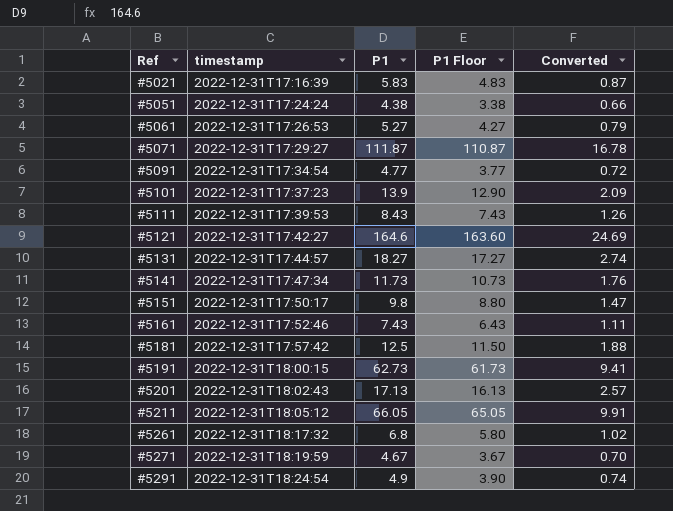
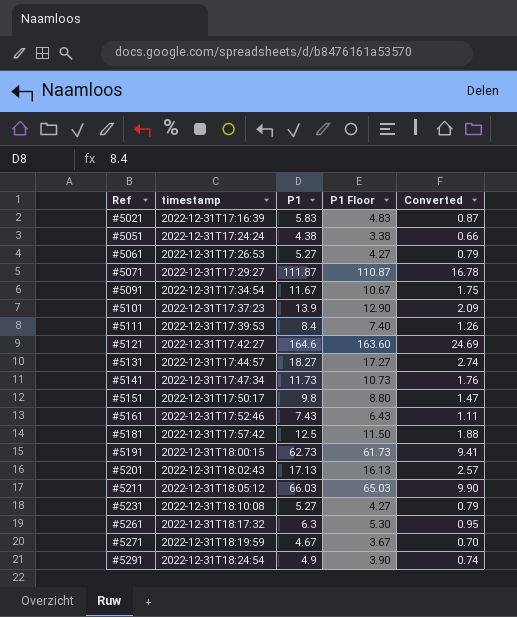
#5091 | P1: 4.77 -> 11.67
#5091 | P1 Floor: 3.77 -> 10.67
#5091 | Converted: 0.72 -> 1.75
#5111 | P1: 8.43 -> 8.4
#5111 | P1 Floor: 7.43 -> 7.40
#5211 | P1: 66.05 -> 66.03
#5211 | P1 Floor: 65.05 -> 65.03
#5211 | Converted: 9.91 -> 9.90
row #5231: none -> 2022-12-31T18:10:08 | 5.27 | 4.27 | 0.79
#5261 | P1: 6.8 -> 6.3
#5261 | P1 Floor: 5.80 -> 5.30
#5261 | Converted: 1.02 -> 0.95

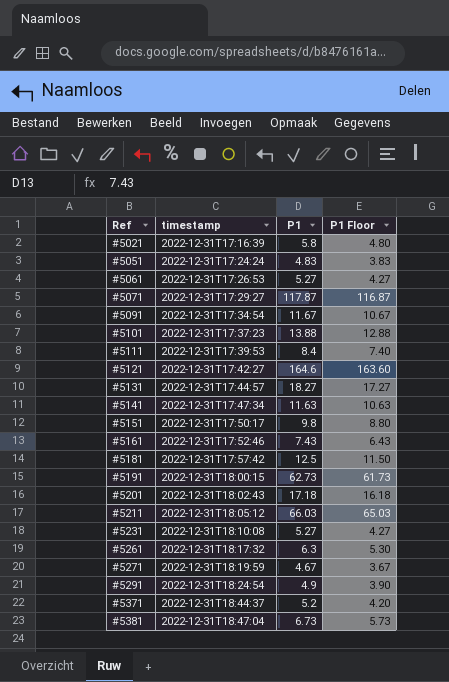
column Converted | formula: [P1] * 0.15 -> none
#5021 | P1: 5.83 -> 5.8
#5021 | P1 Floor: 4.83 -> 4.80
#5051 | P1: 4.38 -> 4.83
#5051 | P1 Floor: 3.38 -> 3.83
#5071 | P1: 111.87 -> 117.87
#5071 | P1 Floor: 110.87 -> 116.87
#5101 | P1: 13.9 -> 13.88
#5101 | P1 Floor: 12.90 -> 12.88
#5141 | P1: 11.73 -> 11.63
#5141 | P1 Floor: 10.73 -> 10.63
#5201 | P1: 17.13 -> 17.18
#5201 | P1 Floor: 16.13 -> 16.18
row #5371: none -> 2022-12-31T18:44:37 | 5.2 | 4.20
row #5381: none -> 2022-12-31T18:47:04 | 6.73 | 5.73

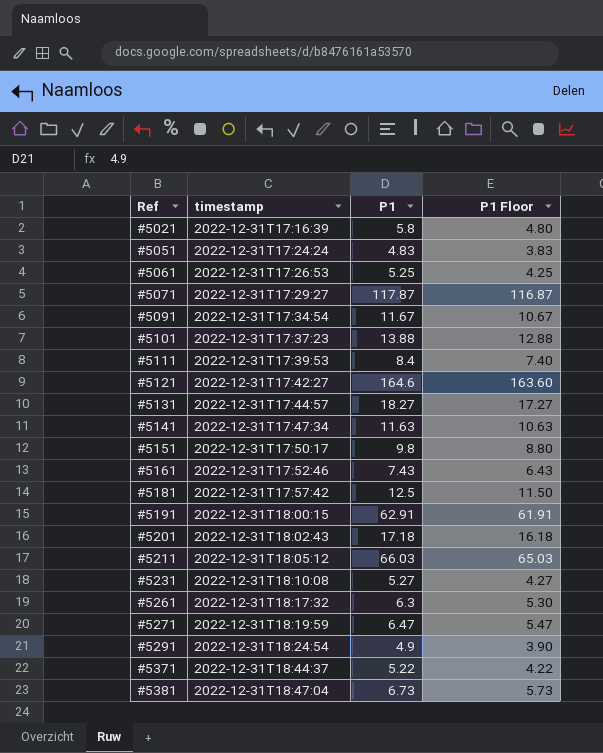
#5061 | P1: 5.27 -> 5.25
#5061 | P1 Floor: 4.27 -> 4.25
#5191 | P1: 62.73 -> 62.91
#5191 | P1 Floor: 61.73 -> 61.91
#5271 | P1: 4.67 -> 6.47
#5271 | P1 Floor: 3.67 -> 5.47
#5371 | P1: 5.2 -> 5.22
#5371 | P1 Floor: 4.20 -> 4.22

